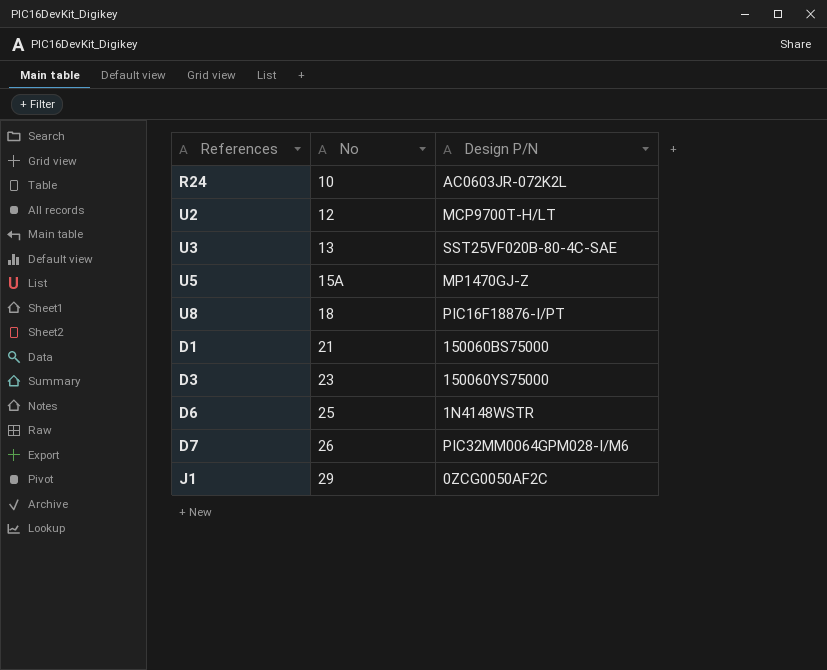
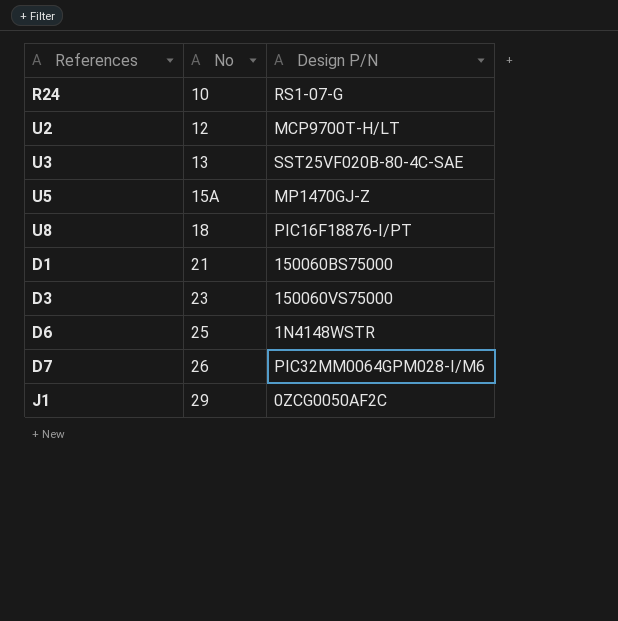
R24 | Design P/N: AC0603JR-072K2L -> RS1-07-G
D3 | Design P/N: 150060YS75000 -> 150060VS75000

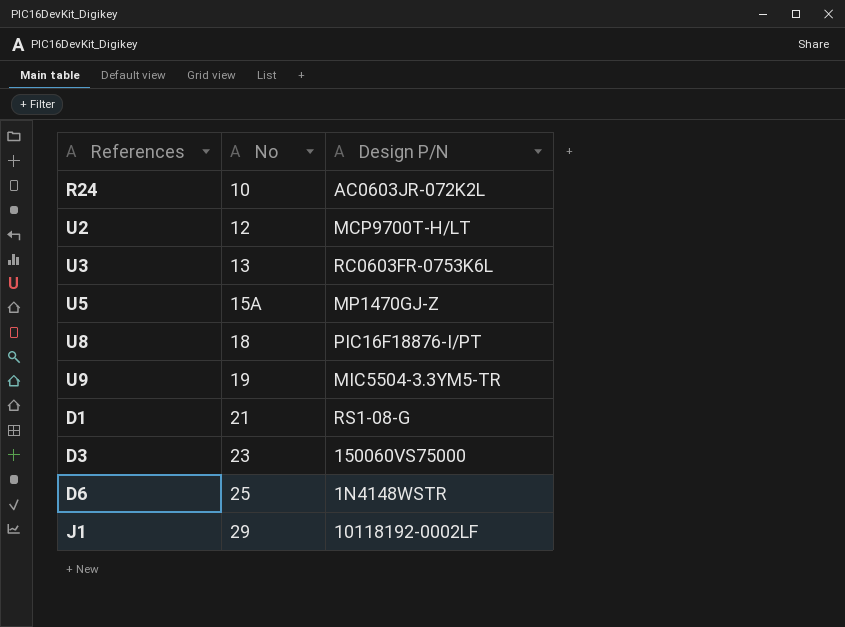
row D7: 26 | PIC32MM0064GPM028-I/M6 -> none
R24 | Design P/N: RS1-07-G -> AC0603JR-072K2L
U3 | Design P/N: SST25VF020B-80-4C-SAE -> RC0603FR-0753K6L
row U9: none -> 19 | MIC5504-3.3YM5-TR
D1 | Design P/N: 150060BS75000 -> RS1-08-G
J1 | Design P/N: 0ZCG0050AF2C -> 10118192-0002LF

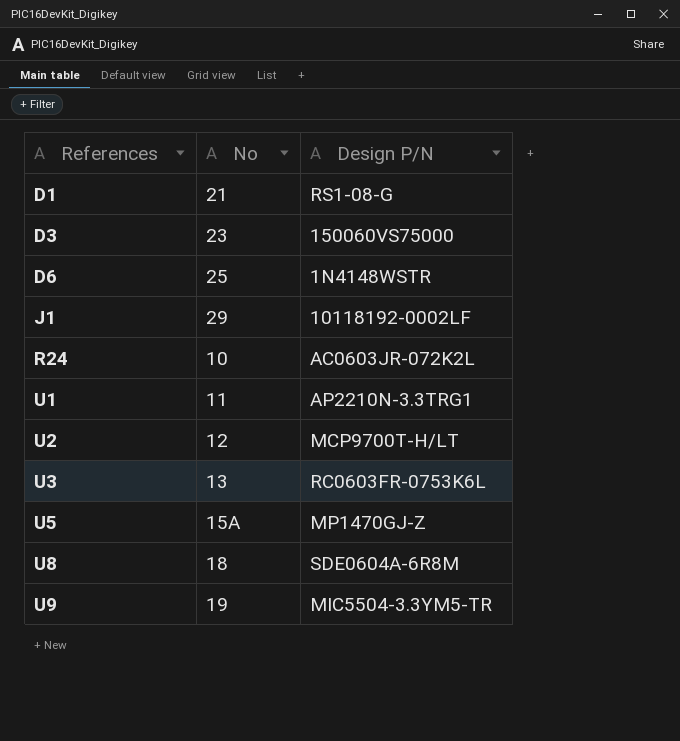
row order: No ascending -> References ascending
row U1: none -> 11 | AP2210N-3.3TRG1
U8 | Design P/N: PIC16F18876-I/PT -> SDE0604A-6R8M

